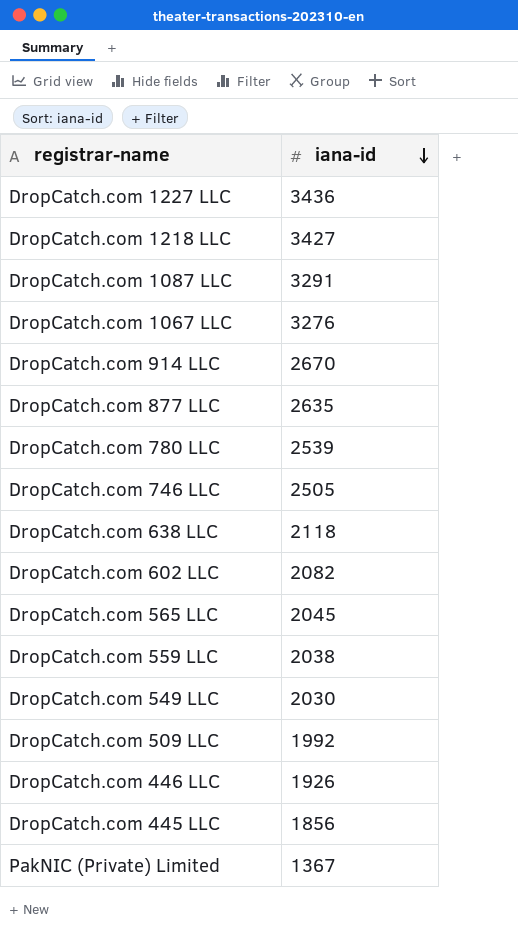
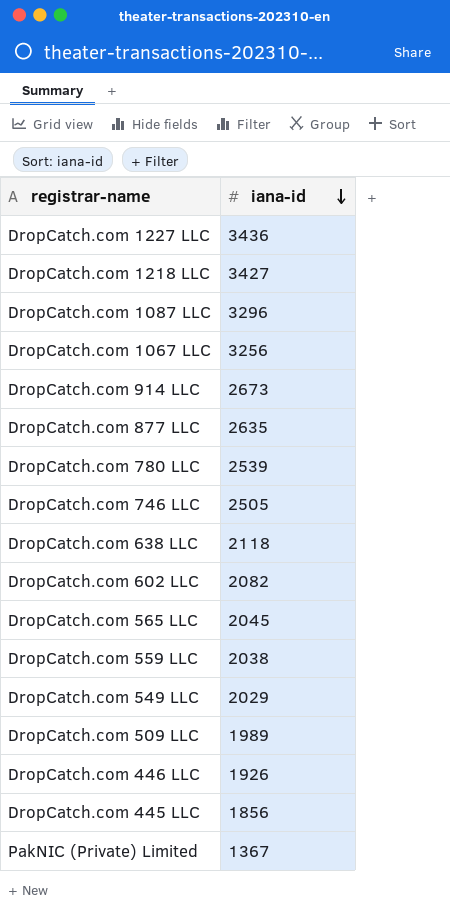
DropCatch.com 1087 LLC | iana-id: 3291 -> 3296
DropCatch.com 1067 LLC | iana-id: 3276 -> 3256
DropCatch.com 914 LLC | iana-id: 2670 -> 2673
DropCatch.com 549 LLC | iana-id: 2030 -> 2029
DropCatch.com 509 LLC | iana-id: 1992 -> 1989

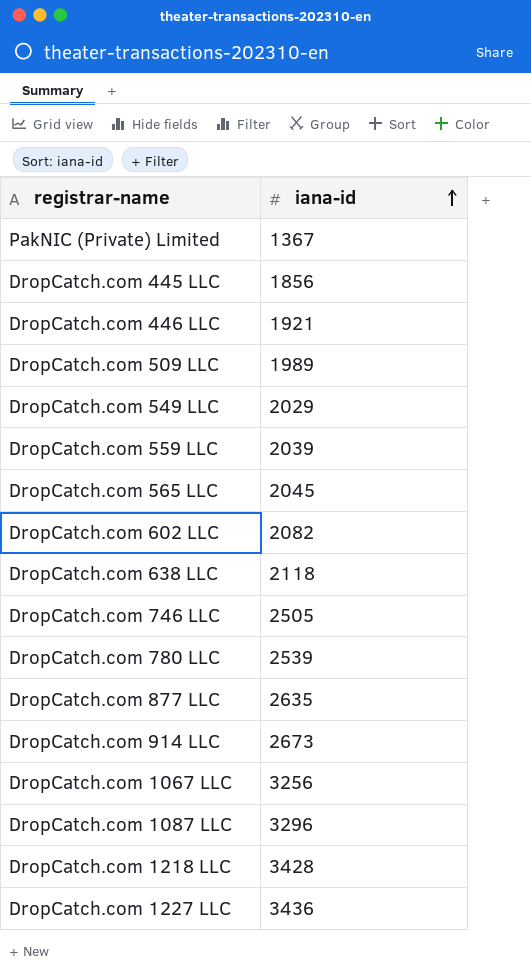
row order: iana-id descending -> iana-id ascending
DropCatch.com 446 LLC | iana-id: 1926 -> 1921
DropCatch.com 559 LLC | iana-id: 2038 -> 2039
DropCatch.com 1218 LLC | iana-id: 3427 -> 3428

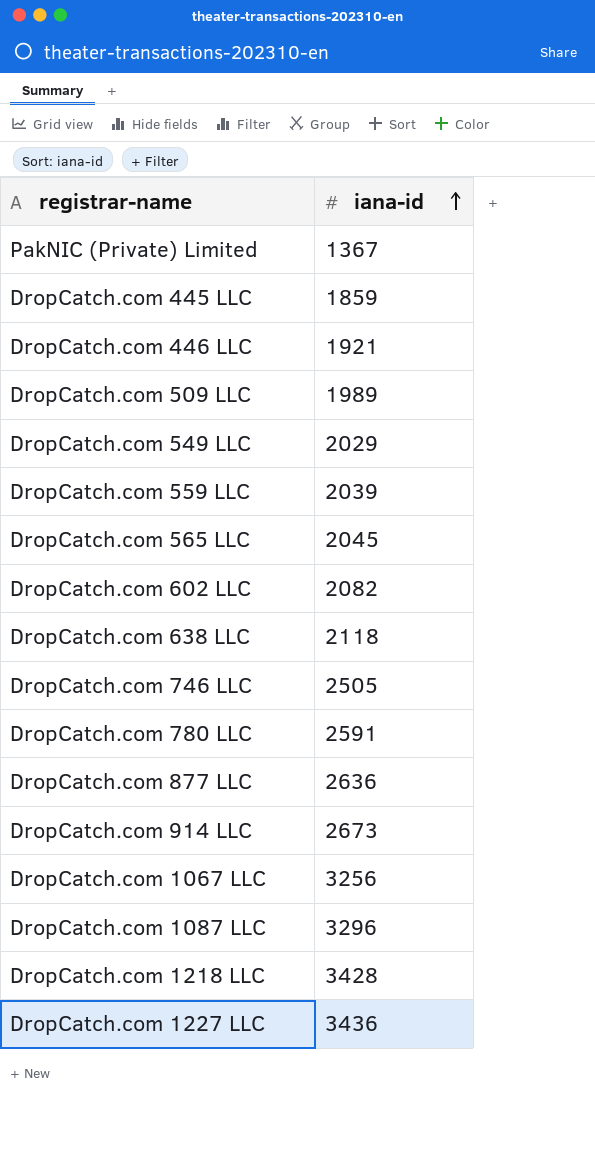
DropCatch.com 445 LLC | iana-id: 1856 -> 1859
DropCatch.com 780 LLC | iana-id: 2539 -> 2591
DropCatch.com 877 LLC | iana-id: 2635 -> 2636

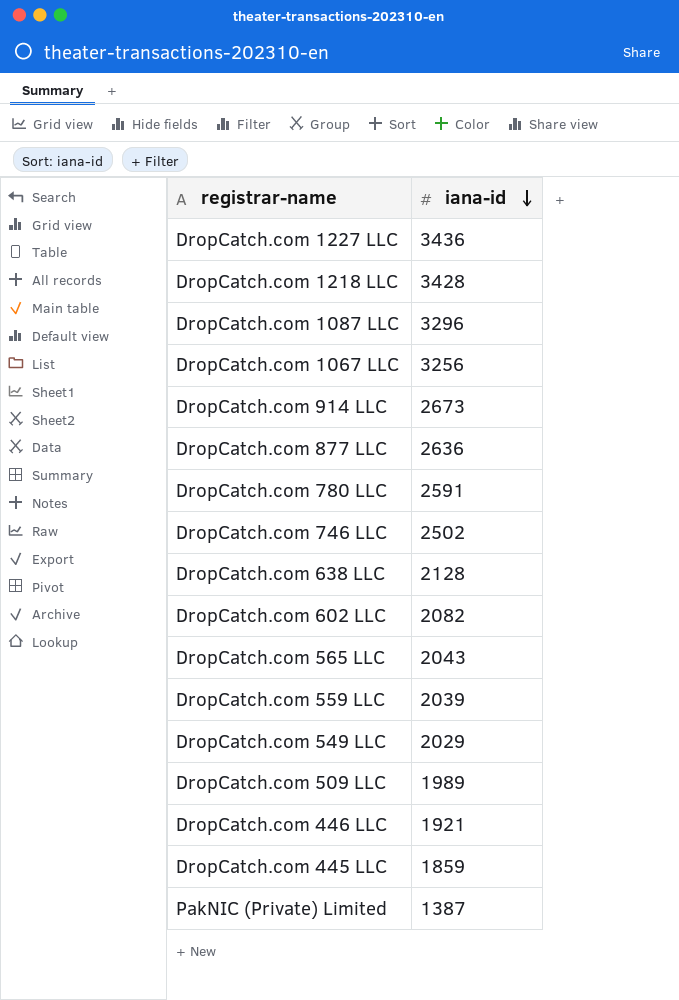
row order: iana-id ascending -> iana-id descending
DropCatch.com 746 LLC | iana-id: 2505 -> 2502
DropCatch.com 638 LLC | iana-id: 2118 -> 2128
DropCatch.com 565 LLC | iana-id: 2045 -> 2043
PakNIC (Private) Limited | iana-id: 1367 -> 1387

